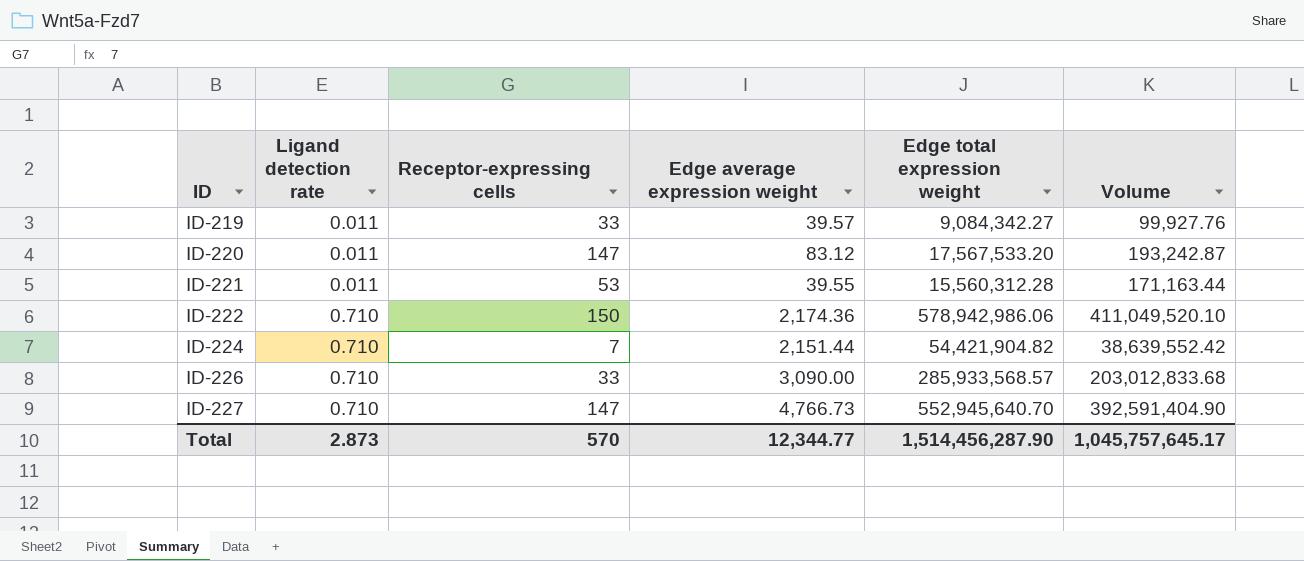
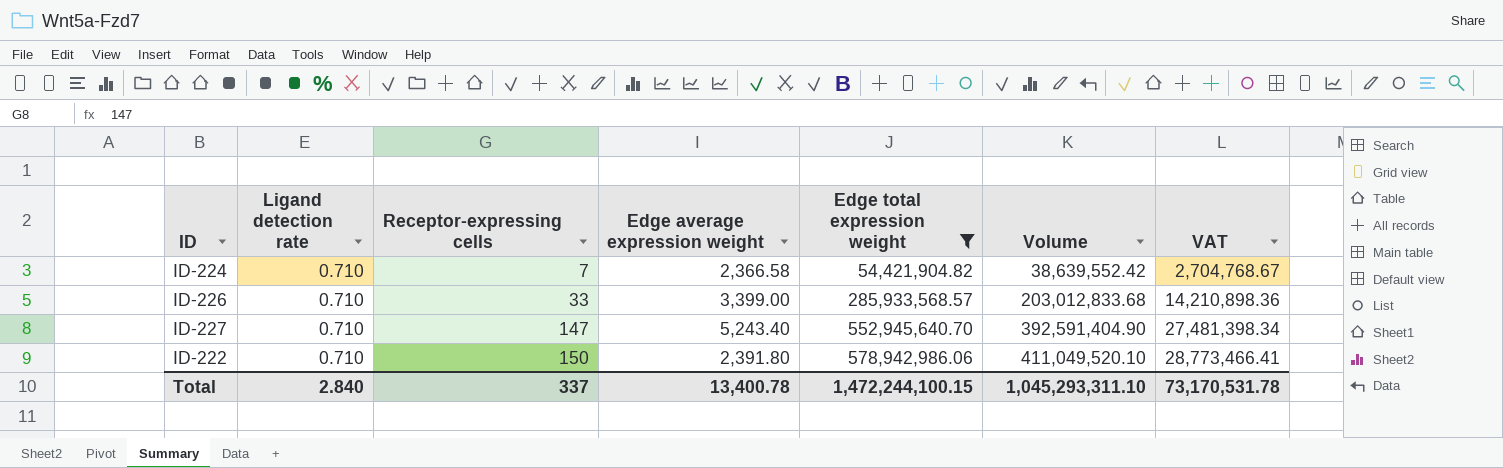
filter: none -> Edge total expression weight >= 54,421,904.82
row order: ID ascending -> Receptor-expressing cells ascending
column VAT | formula: none -> [Volume] * 0.07
ID-224 | Edge average expression weight: 2,151.44 -> 2,366.58
ID-226 | Edge average expression weight: 3,090.00 -> 3,399.00
ID-227 | Edge average expression weight: 4,766.73 -> 5,243.40
ID-222 | Edge average expression weight: 2,174.36 -> 2,391.80
Total | Ligand detection rate: 2.873 -> 2.840
Total | Receptor-expressing cells: 570 -> 337
Total | Edge average expression weight: 12,344.77 -> 13,400.78
Total | Edge total expression weight: 1,514,456,287.90 -> 1,472,244,100.15
Total | Volume: 1,045,757,645.17 -> 1,045,293,311.10

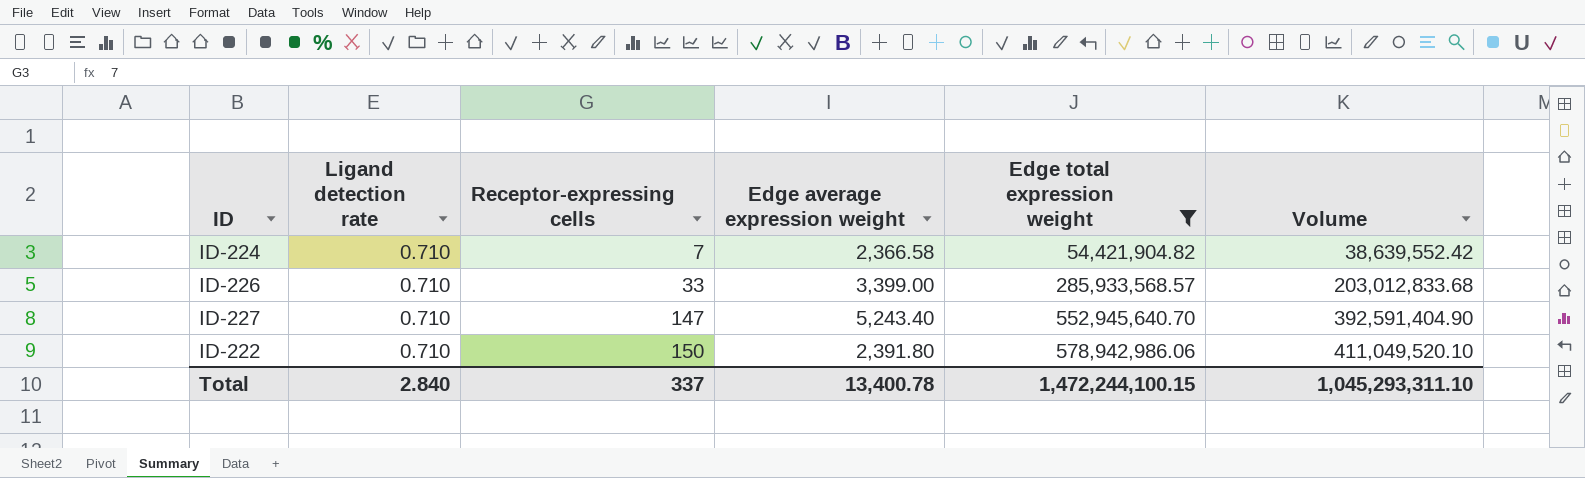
column VAT | formula: [Volume] * 0.07 -> none

